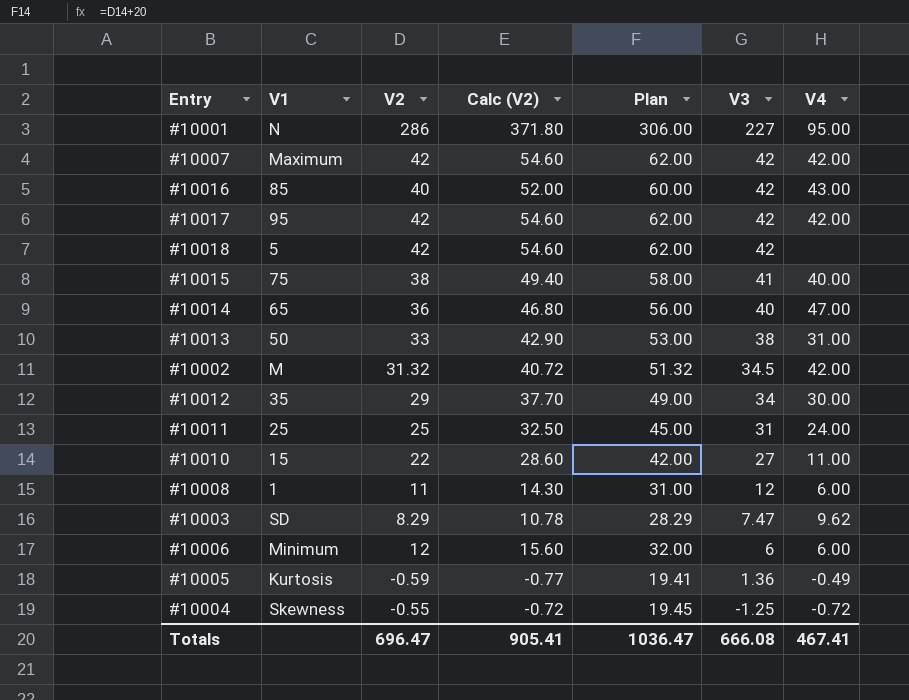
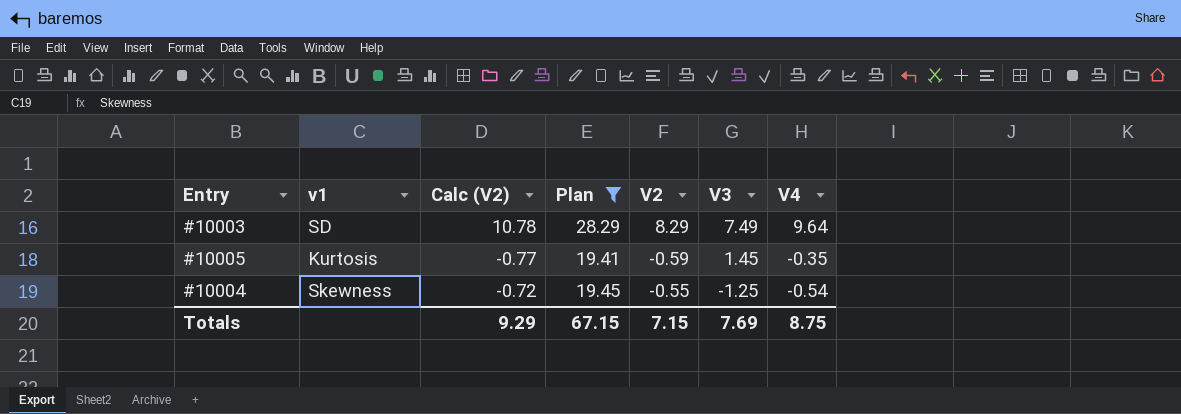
filter: none -> Plan <= 28.29
column name: V1 -> v1
column V2 | position: 3 -> 5
#10003 | V3: 7.47 -> 7.49
#10003 | V4: 9.62 -> 9.64
#10005 | V3: 1.36 -> 1.45
#10005 | V4: -0.49 -> -0.35
#10004 | V4: -0.72 -> -0.54
Totals | Calc (V2): 905.41 -> 9.29
Totals | Plan: 1036.47 -> 67.15
Totals | V2: 696.47 -> 7.15
Totals | V3: 666.08 -> 7.69
Totals | V4: 467.41 -> 8.75

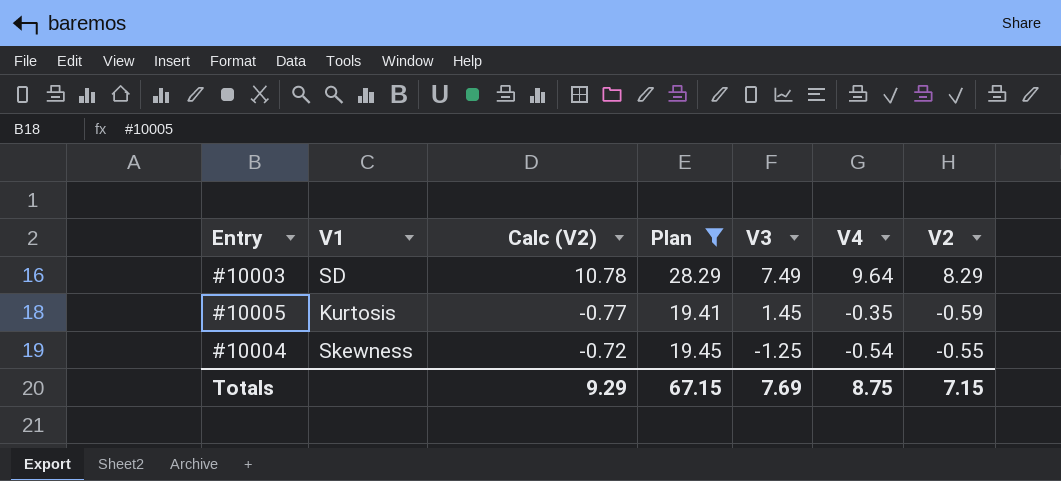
column name: v1 -> V1
column V2 | position: 5 -> 7

